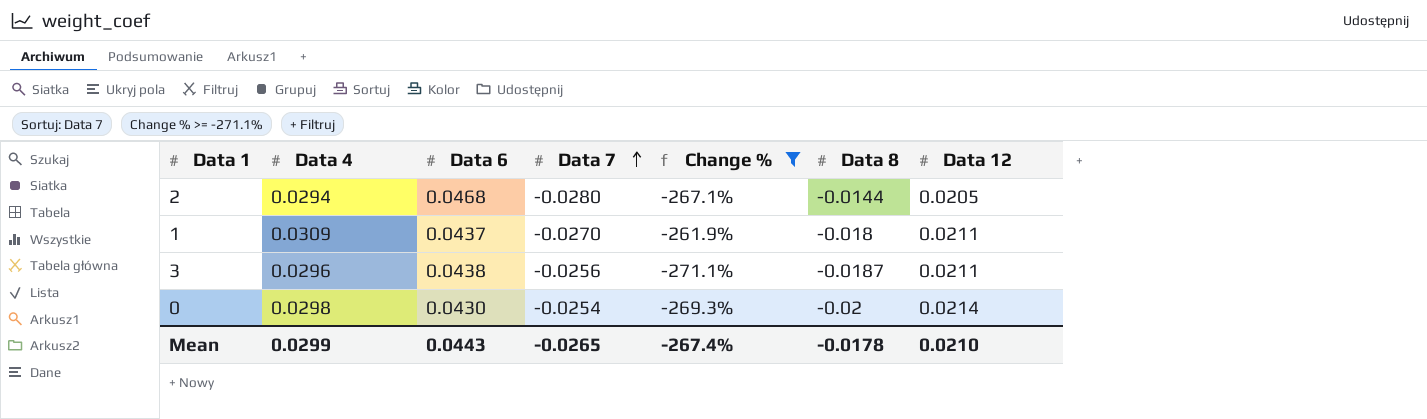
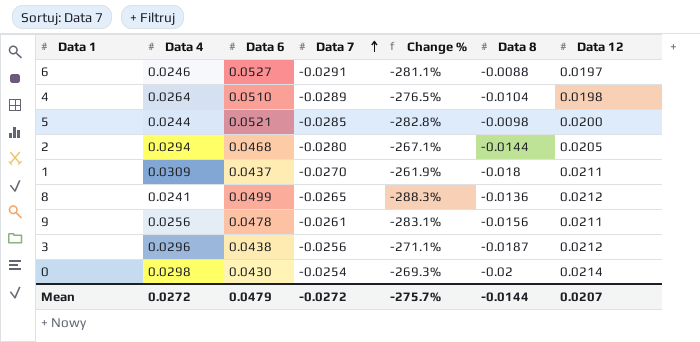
filter: Change % >= -271.1% -> none
3 | Data 12: 0.0211 -> 0.0212
Mean | Data 4: 0.0299 -> 0.0272
Mean | Data 6: 0.0443 -> 0.0479
Mean | Data 7: -0.0265 -> -0.0272
Mean | Change %: -267.4% -> -275.7%
Mean | Data 8: -0.0178 -> -0.0144
Mean | Data 12: 0.0210 -> 0.0207

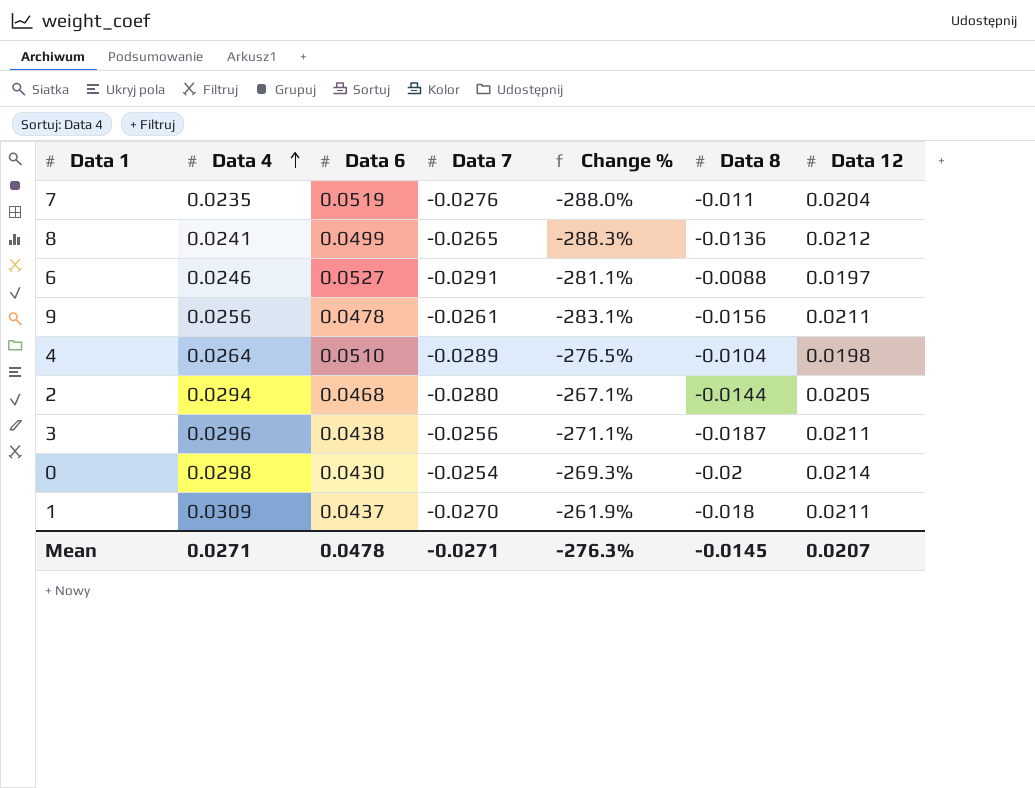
row order: Data 7 ascending -> Data 4 ascending
row 5: 0.0244 | 0.0521 | -0.0285 | -282.8% | -0.0098 | 0.0200 -> none
row 7: none -> 0.0235 | 0.0519 | -0.0276 | -288.0% | -0.011 | 0.0204
3 | Data 12: 0.0212 -> 0.0211
Mean | Data 4: 0.0272 -> 0.0271
Mean | Data 6: 0.0479 -> 0.0478
Mean | Data 7: -0.0272 -> -0.0271
Mean | Change %: -275.7% -> -276.3%
Mean | Data 8: -0.0144 -> -0.0145

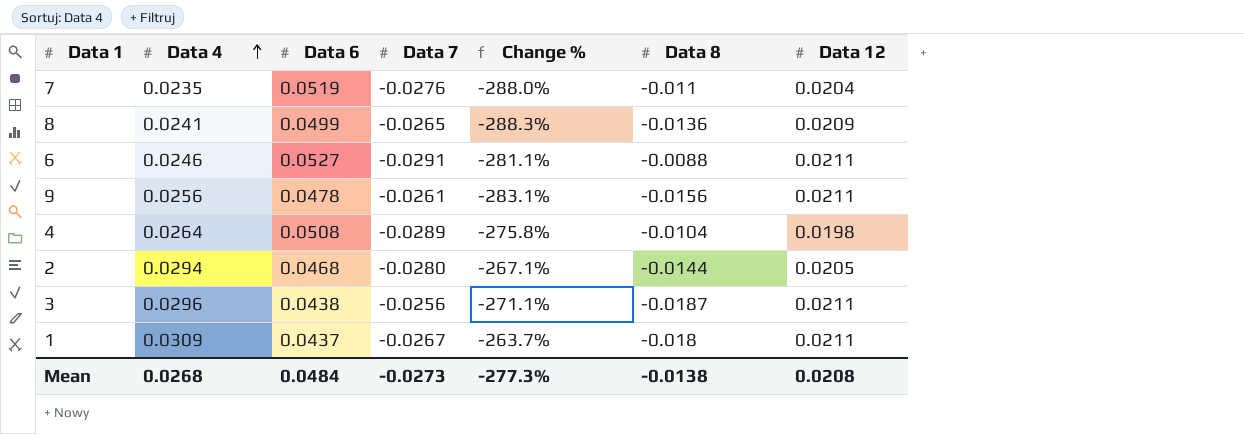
row 0: 0.0298 | 0.0430 | -0.0254 | -269.3% | -0.02 | 0.0214 -> none
8 | Data 12: 0.0212 -> 0.0209
6 | Data 12: 0.0197 -> 0.0211
4 | Data 6: 0.0510 -> 0.0508
4 | Change %: -276.5% -> -275.8%
1 | Data 7: -0.0270 -> -0.0267
1 | Change %: -261.9% -> -263.7%
Mean | Data 4: 0.0271 -> 0.0268
Mean | Data 6: 0.0478 -> 0.0484
Mean | Data 7: -0.0271 -> -0.0273
Mean | Change %: -276.3% -> -277.3%
Mean | Data 8: -0.0145 -> -0.0138
Mean | Data 12: 0.0207 -> 0.0208

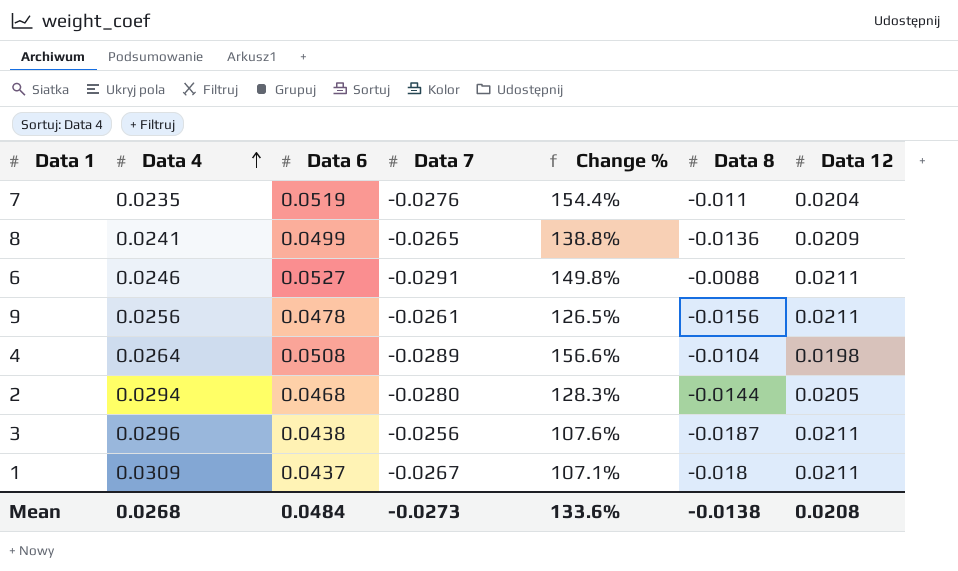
column Change % | formula: ([Data 6] - [Data 7]) / [Data 7] -> ([Data 6] - [Data 12]) / [Data 12]
Mean | Change %: -277.3% -> 133.6%

